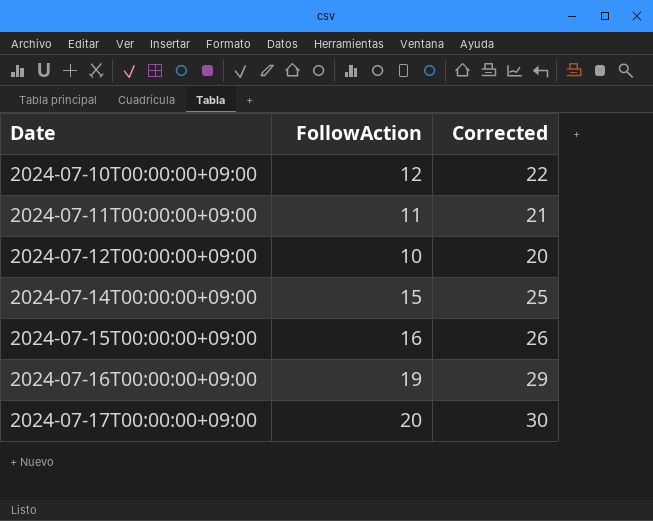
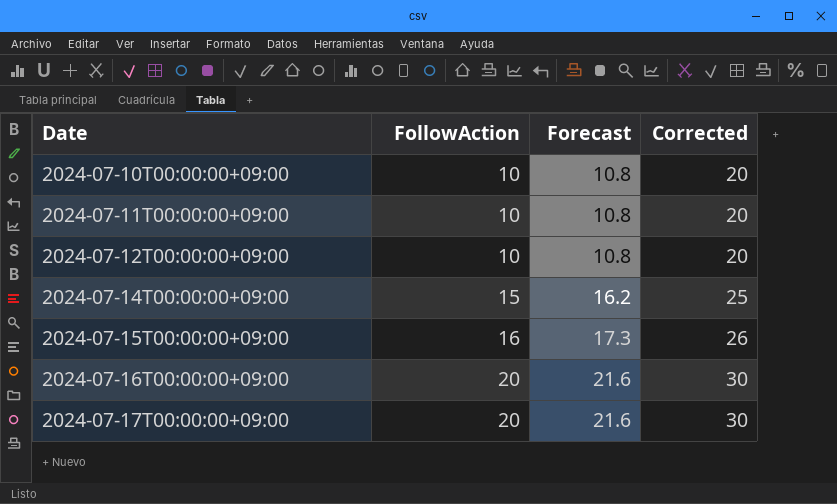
column Forecast | formula: none -> [FollowAction] * 1.08
2024-07-10T00:00:00+09:00 | FollowAction: 12 -> 10
2024-07-10T00:00:00+09:00 | Corrected: 22 -> 20
2024-07-11T00:00:00+09:00 | FollowAction: 11 -> 10
2024-07-11T00:00:00+09:00 | Corrected: 21 -> 20
2024-07-16T00:00:00+09:00 | FollowAction: 19 -> 20
2024-07-16T00:00:00+09:00 | Corrected: 29 -> 30

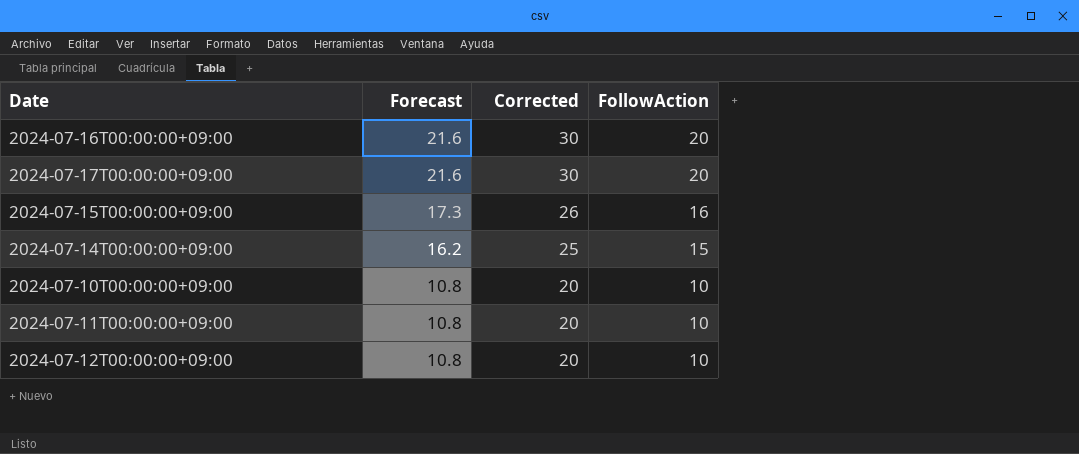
row order: Date ascending -> Forecast descending
column FollowAction | position: 2 -> 4

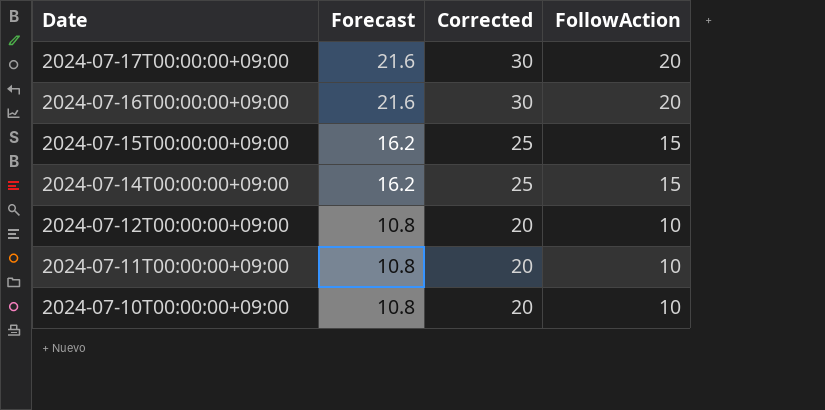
row order: Forecast descending -> Date descending
2024-07-15T00:00:00+09:00 | Forecast: 17.3 -> 16.2
2024-07-15T00:00:00+09:00 | Corrected: 26 -> 25
2024-07-15T00:00:00+09:00 | FollowAction: 16 -> 15

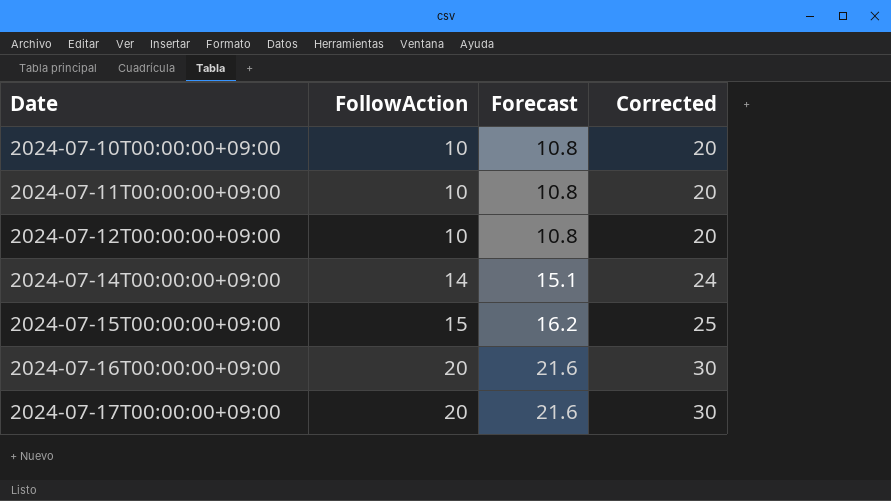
row order: Date descending -> Date ascending
column FollowAction | position: 4 -> 2
2024-07-14T00:00:00+09:00 | FollowAction: 15 -> 14
2024-07-14T00:00:00+09:00 | Forecast: 16.2 -> 15.1
2024-07-14T00:00:00+09:00 | Corrected: 25 -> 24

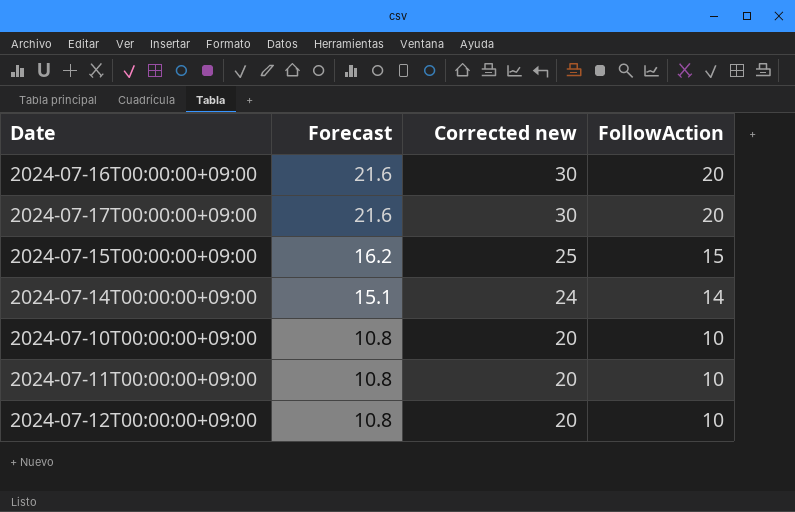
row order: Date ascending -> Forecast descending
column name: Corrected -> Corrected new
column FollowAction | position: 2 -> 4

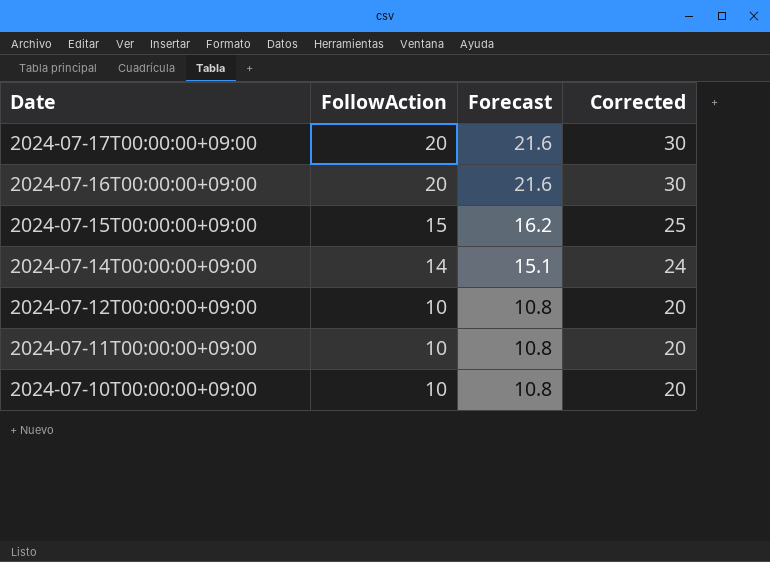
row order: Forecast descending -> Date descending
column FollowAction | position: 4 -> 2
column name: Corrected new -> Corrected

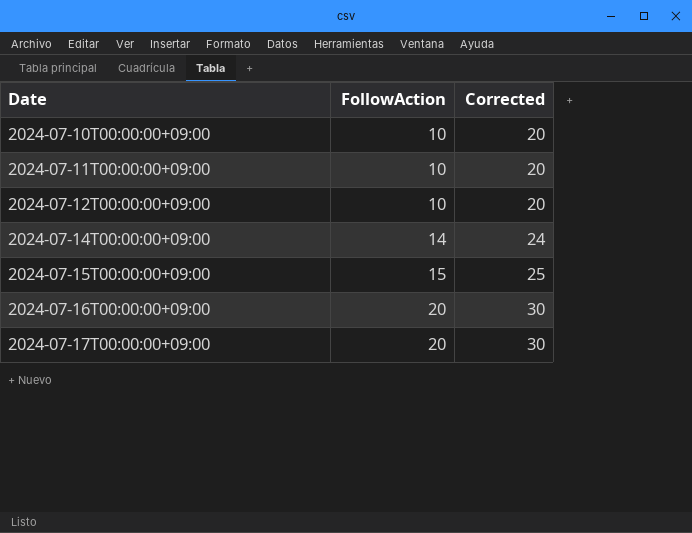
row order: Date descending -> Date ascending
column Forecast | formula: [FollowAction] * 1.08 -> none

